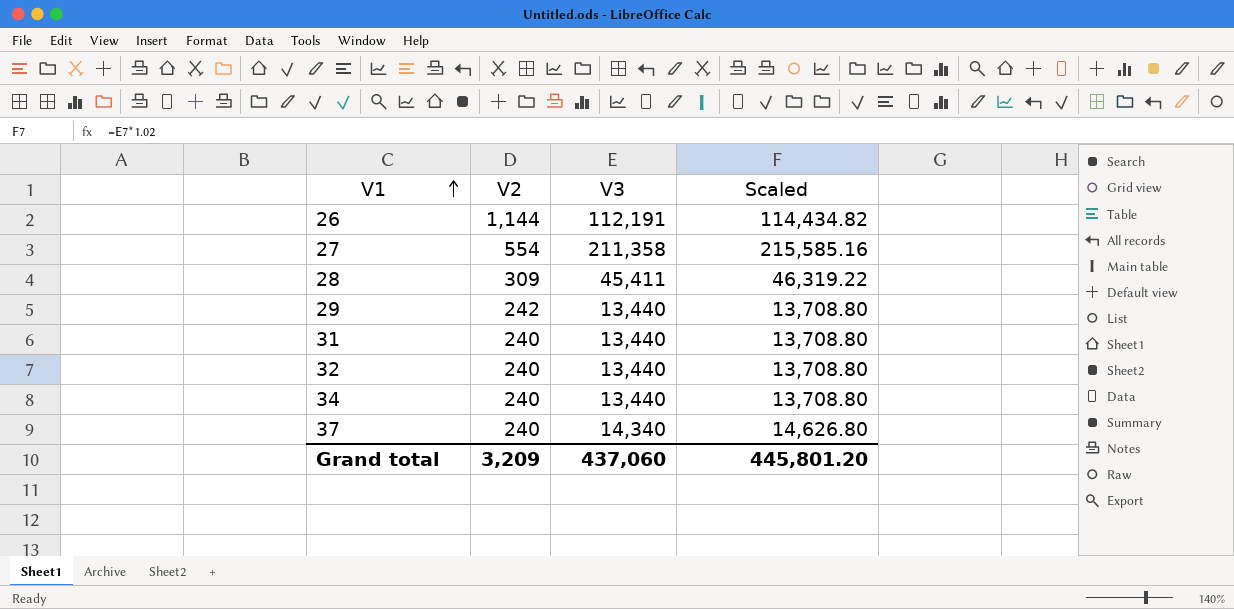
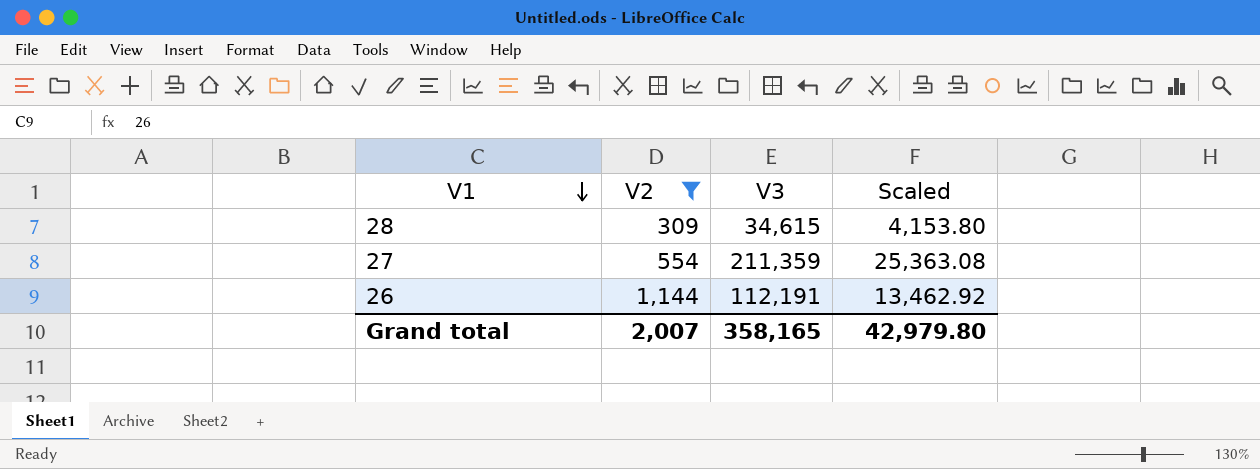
filter: none -> V2 >= 309
row order: V1 ascending -> V1 descending
column Scaled | formula: [V3] * 1.02 -> [V3] * 0.12
28 | V3: 45,411 -> 34,615
27 | V3: 211,358 -> 211,359
Grand total | V2: 3,209 -> 2,007
Grand total | V3: 437,060 -> 358,165
Grand total | Scaled: 445,801.20 -> 42,979.80

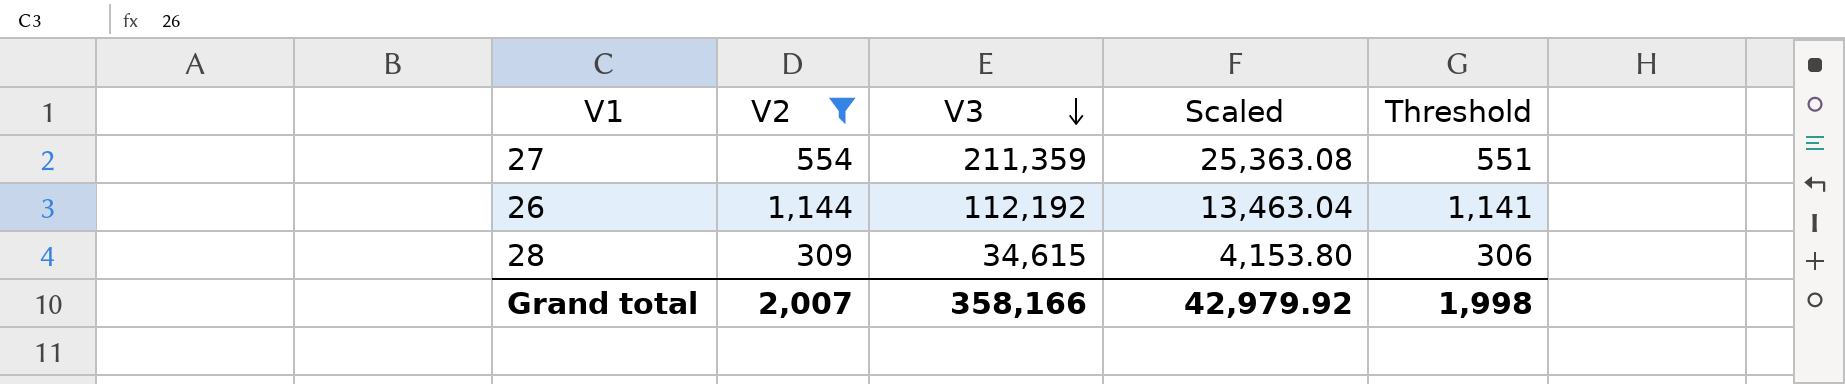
row order: V1 descending -> V3 descending
column Threshold | formula: none -> [V2] - 3
26 | V3: 112,191 -> 112,192
26 | Scaled: 13,462.92 -> 13,463.04
Grand total | V3: 358,165 -> 358,166
Grand total | Scaled: 42,979.80 -> 42,979.92

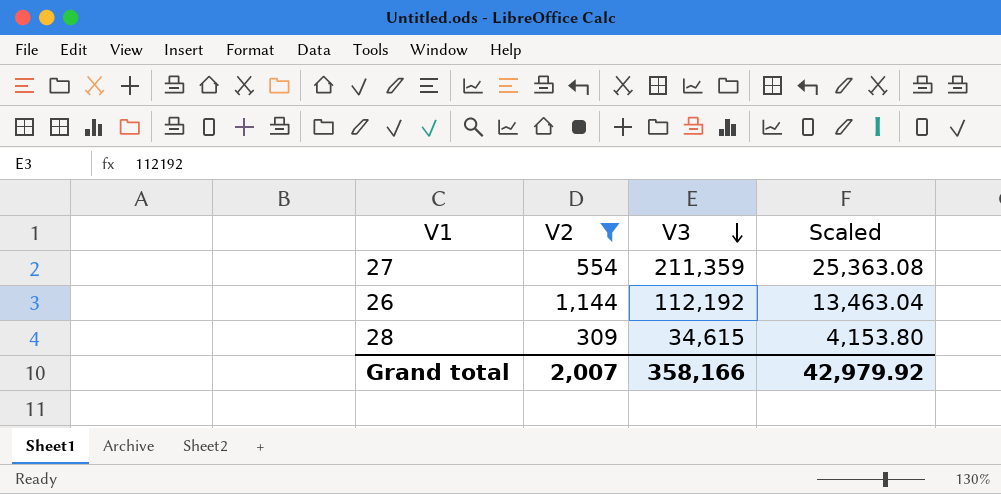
column Threshold | formula: [V2] - 3 -> none

